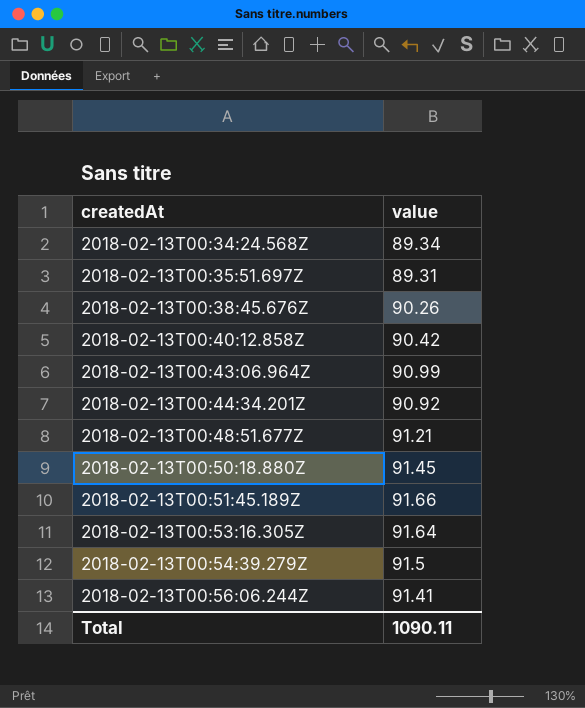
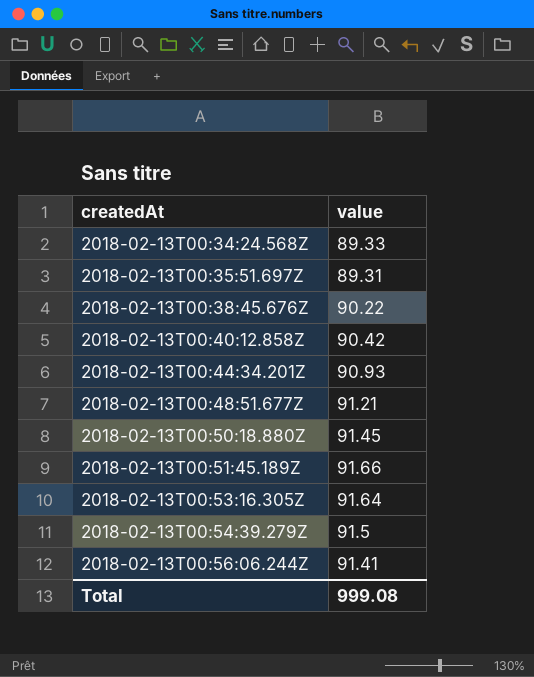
row 2018-02-13T00:43:06.964Z: 90.99 -> none
2018-02-13T00:34:24.568Z | value: 89.34 -> 89.33
2018-02-13T00:38:45.676Z | value: 90.26 -> 90.22
2018-02-13T00:44:34.201Z | value: 90.92 -> 90.93
Total | value: 1090.11 -> 999.08

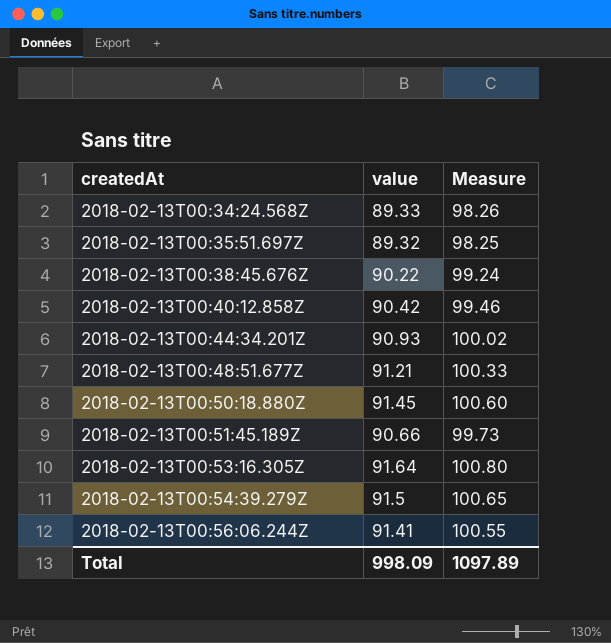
column Measure | formula: none -> [value] * 1.1
2018-02-13T00:35:51.697Z | value: 89.31 -> 89.32
2018-02-13T00:51:45.189Z | value: 91.66 -> 90.66
Total | value: 999.08 -> 998.09

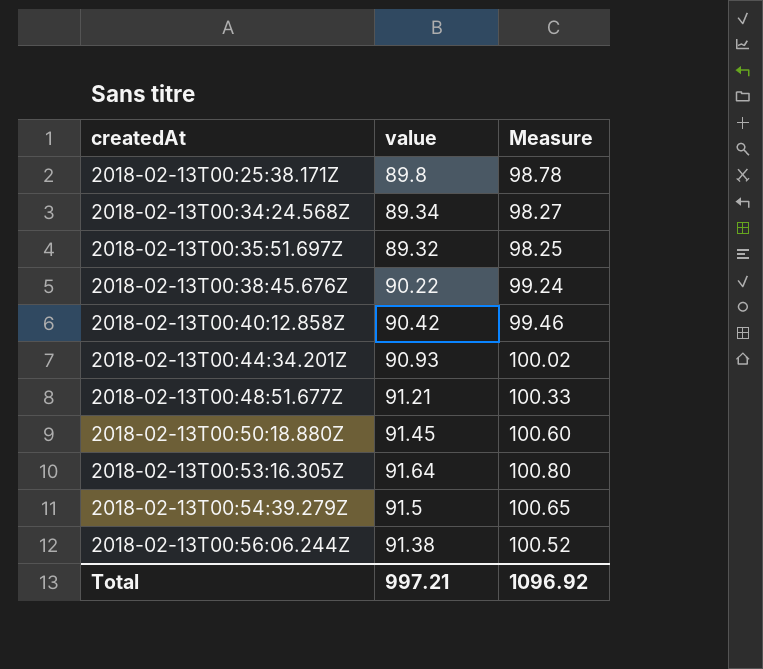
row 2018-02-13T00:51:45.189Z: 90.66 | 99.73 -> none
row 2018-02-13T00:25:38.171Z: none -> 89.8 | 98.78
2018-02-13T00:34:24.568Z | value: 89.33 -> 89.34
2018-02-13T00:34:24.568Z | Measure: 98.26 -> 98.27
2018-02-13T00:56:06.244Z | value: 91.41 -> 91.38
2018-02-13T00:56:06.244Z | Measure: 100.55 -> 100.52
Total | value: 998.09 -> 997.21
Total | Measure: 1097.89 -> 1096.92

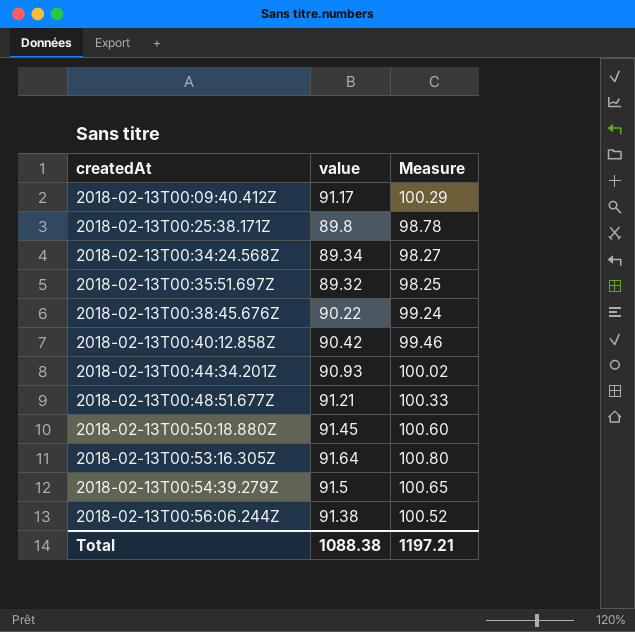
row 2018-02-13T00:09:40.412Z: none -> 91.17 | 100.29
Total | value: 997.21 -> 1088.38
Total | Measure: 1096.92 -> 1197.21

